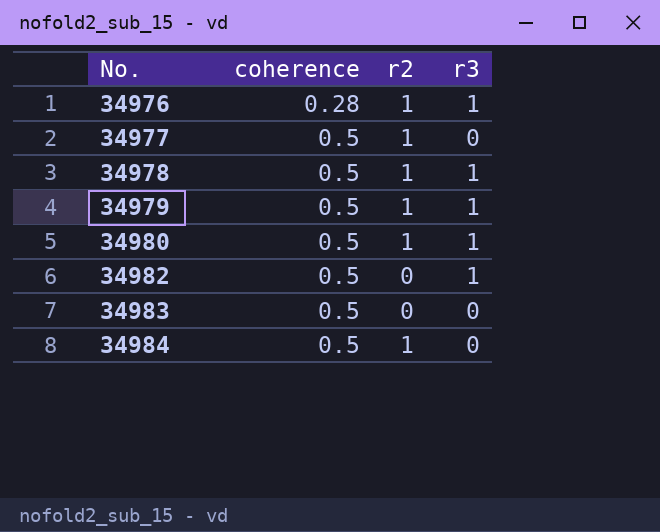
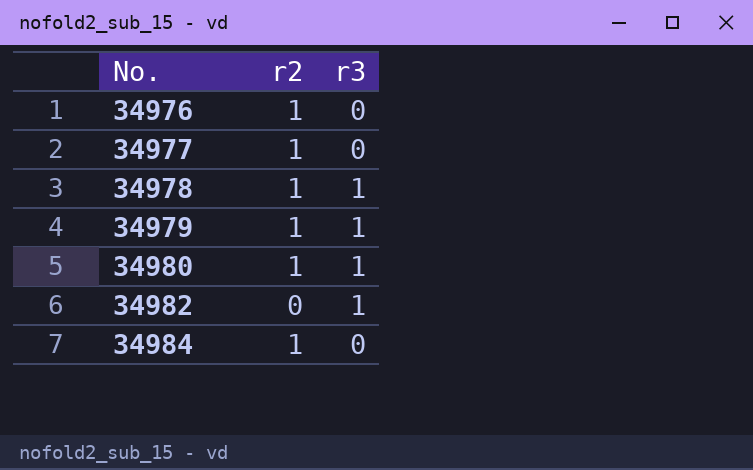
column coherence | position: 2 -> none
row 34983: 0.5 | 0 | 0 -> none
34976 | r3: 1 -> 0

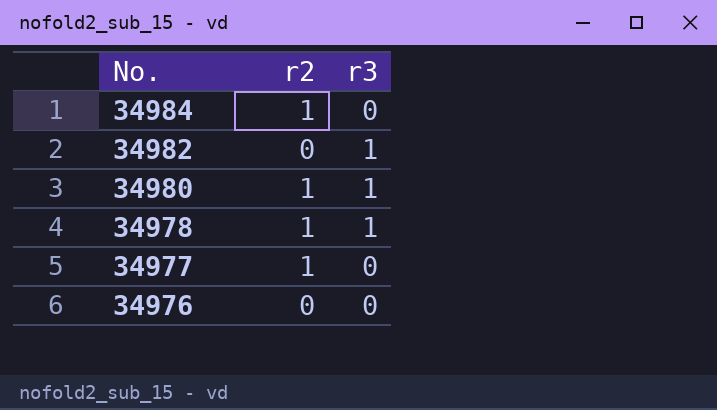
row order: No. ascending -> No. descending
row 34979: 1 | 1 -> none
34976 | r2: 1 -> 0

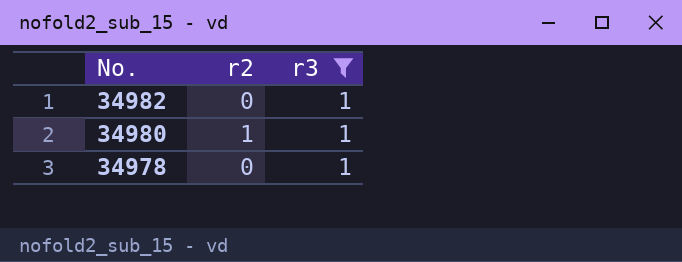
filter: none -> r3 = 1
34978 | r2: 1 -> 0

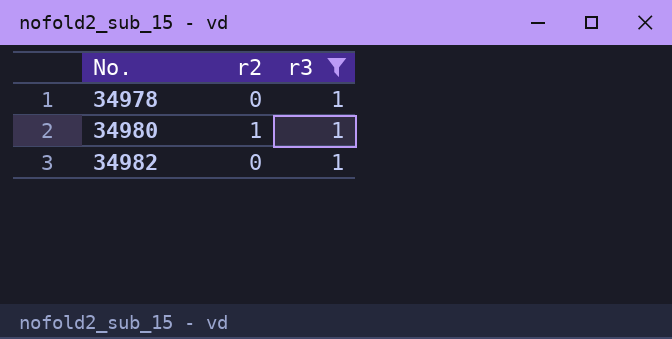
row order: No. descending -> No. ascending

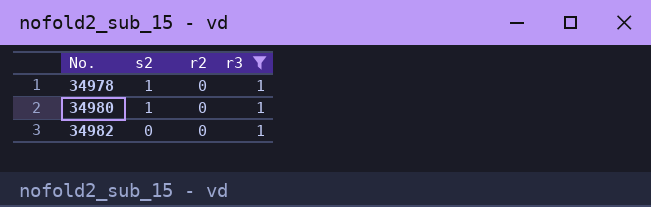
column s2 | position: none -> 2
34980 | r2: 1 -> 0

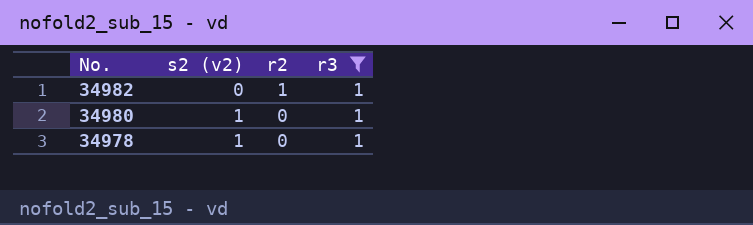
row order: No. ascending -> No. descending
column name: s2 -> s2 (v2)
34982 | r2: 0 -> 1

